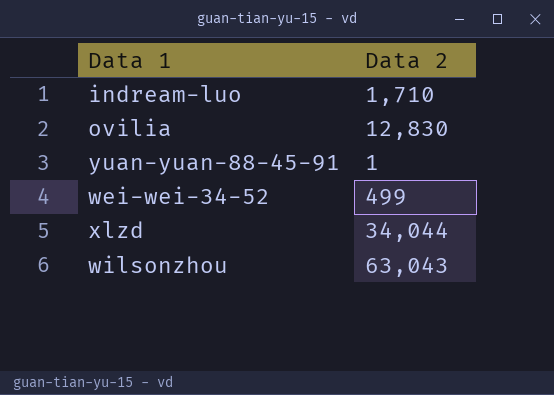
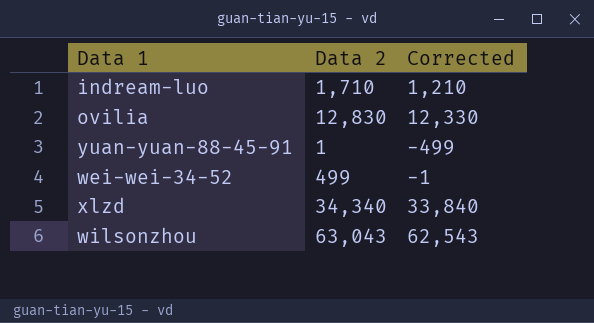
column Corrected | formula: none -> [Data 2] - 500
xlzd | Data 2: 34,044 -> 34,340

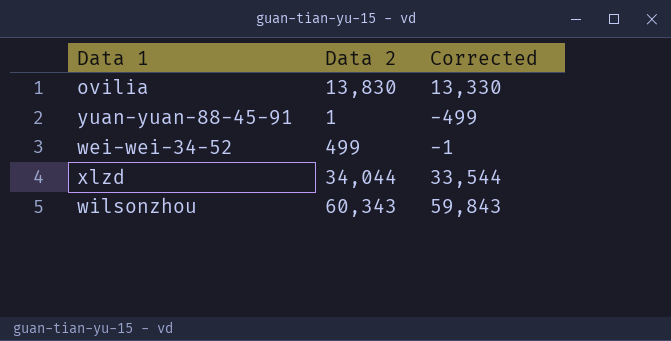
row indream-luo: 1,710 | 1,210 -> none
ovilia | Data 2: 12,830 -> 13,830
ovilia | Corrected: 12,330 -> 13,330
xlzd | Data 2: 34,340 -> 34,044
xlzd | Corrected: 33,840 -> 33,544
wilsonzhou | Data 2: 63,043 -> 60,343
wilsonzhou | Corrected: 62,543 -> 59,843

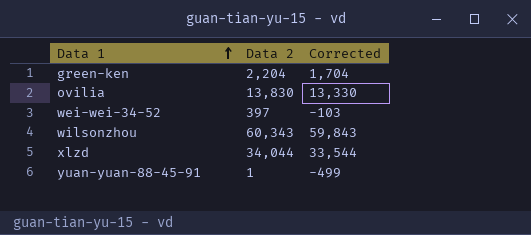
row order: none -> Data 1 ascending
row green-ken: none -> 2,204 | 1,704
wei-wei-34-52 | Data 2: 499 -> 397
wei-wei-34-52 | Corrected: -1 -> -103

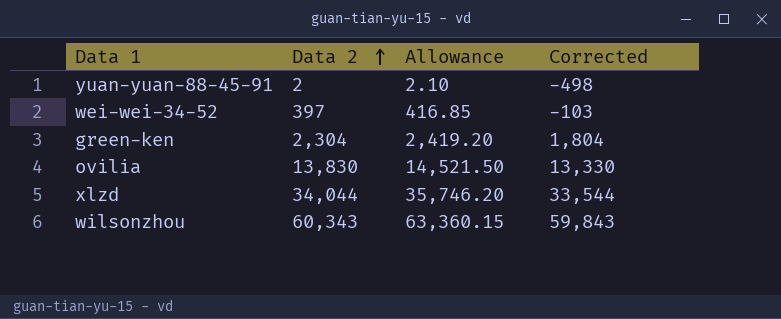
row order: Data 1 ascending -> Data 2 ascending
column Allowance | formula: none -> [Data 2] * 1.05
yuan-yuan-88-45-91 | Data 2: 1 -> 2
yuan-yuan-88-45-91 | Corrected: -499 -> -498
green-ken | Data 2: 2,204 -> 2,304
green-ken | Corrected: 1,704 -> 1,804

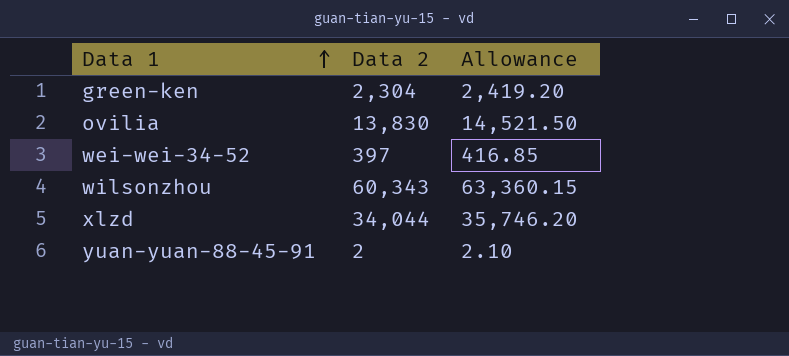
row order: Data 2 ascending -> Data 1 ascending
column Corrected | formula: [Data 2] - 500 -> none

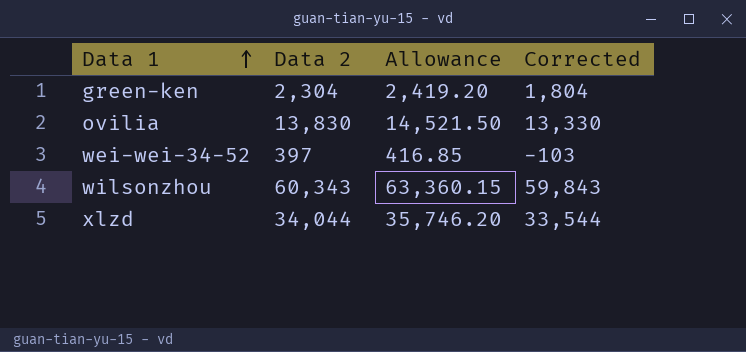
column Corrected | formula: none -> [Data 2] - 500
row yuan-yuan-88-45-91: 2 | 2.10 -> none

